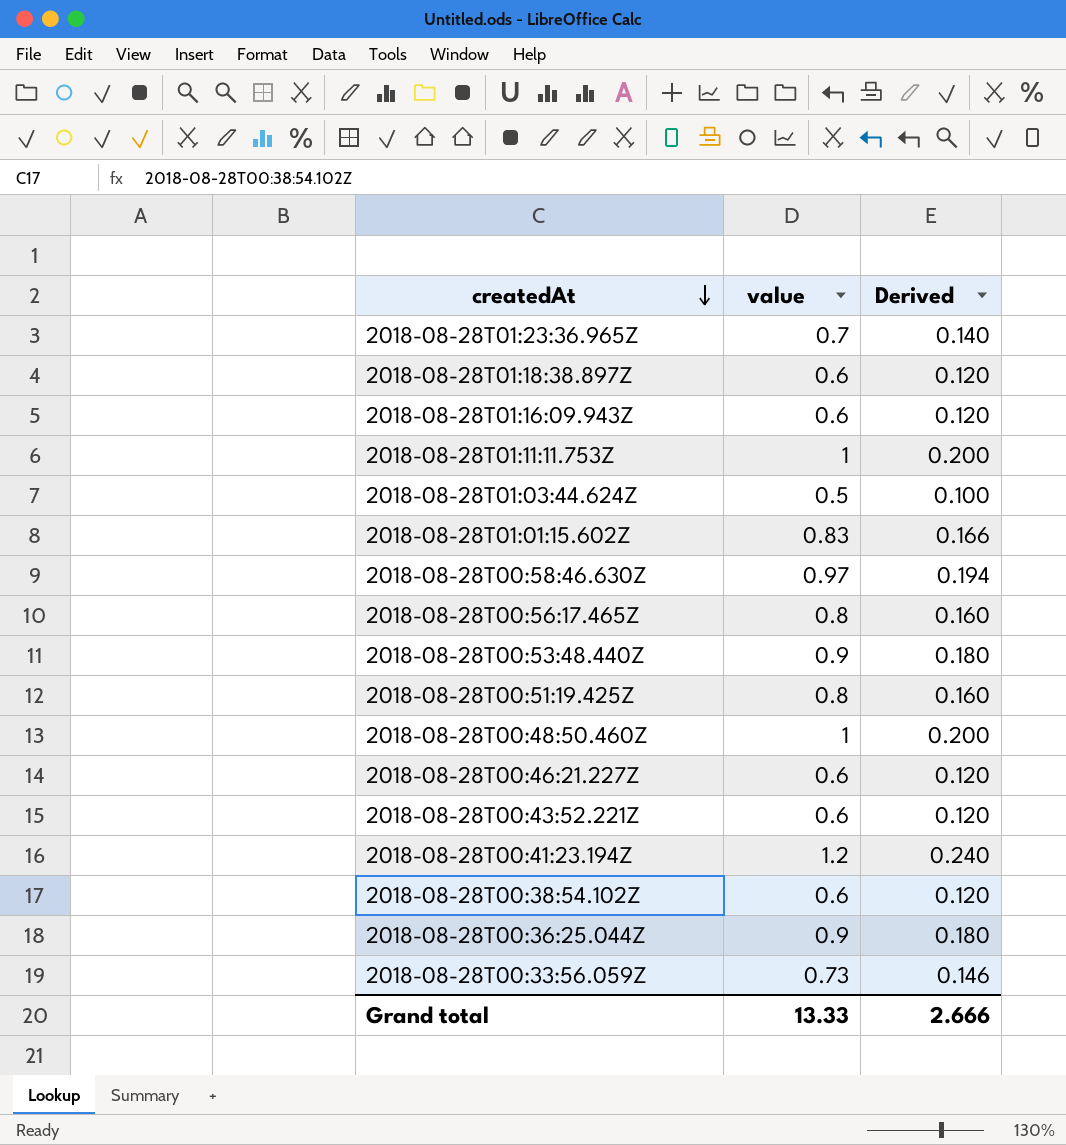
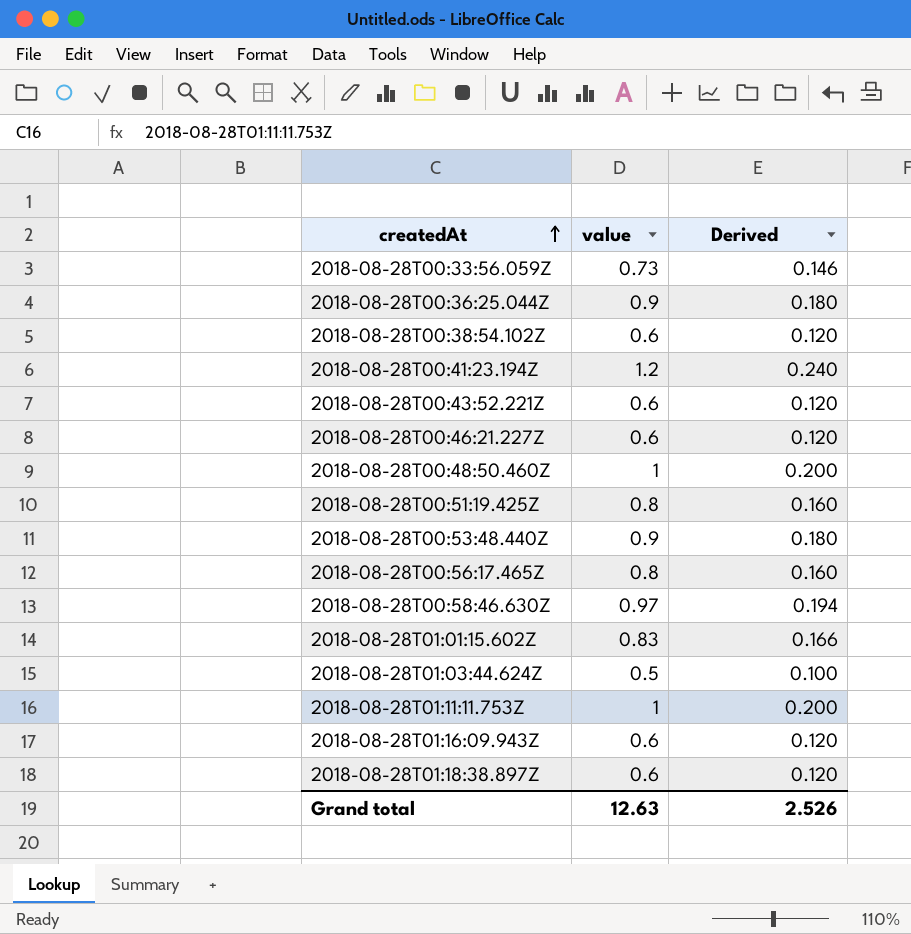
row order: createdAt descending -> createdAt ascending
row 2018-08-28T01:23:36.965Z: 0.7 | 0.140 -> none
Grand total | value: 13.33 -> 12.63
Grand total | Derived: 2.666 -> 2.526

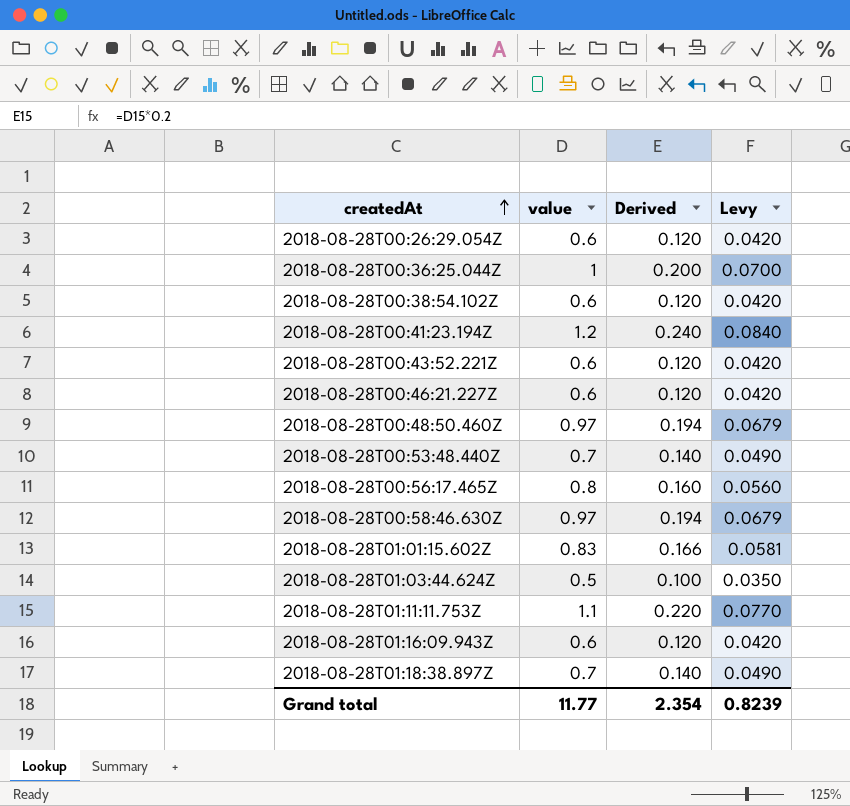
column Levy | formula: none -> [value] * 0.07
row 2018-08-28T00:33:56.059Z: 0.73 | 0.146 -> none
row 2018-08-28T00:51:19.425Z: 0.8 | 0.160 -> none
row 2018-08-28T00:26:29.054Z: none -> 0.6 | 0.120 | 0.0420
2018-08-28T00:36:25.044Z | value: 0.9 -> 1
2018-08-28T00:36:25.044Z | Derived: 0.180 -> 0.200
2018-08-28T00:48:50.460Z | value: 1 -> 0.97
2018-08-28T00:48:50.460Z | Derived: 0.200 -> 0.194
2018-08-28T00:53:48.440Z | value: 0.9 -> 0.7
2018-08-28T00:53:48.440Z | Derived: 0.180 -> 0.140
2018-08-28T01:11:11.753Z | value: 1 -> 1.1
2018-08-28T01:11:11.753Z | Derived: 0.200 -> 0.220
2018-08-28T01:18:38.897Z | value: 0.6 -> 0.7
2018-08-28T01:18:38.897Z | Derived: 0.120 -> 0.140
Grand total | value: 12.63 -> 11.77
Grand total | Derived: 2.526 -> 2.354

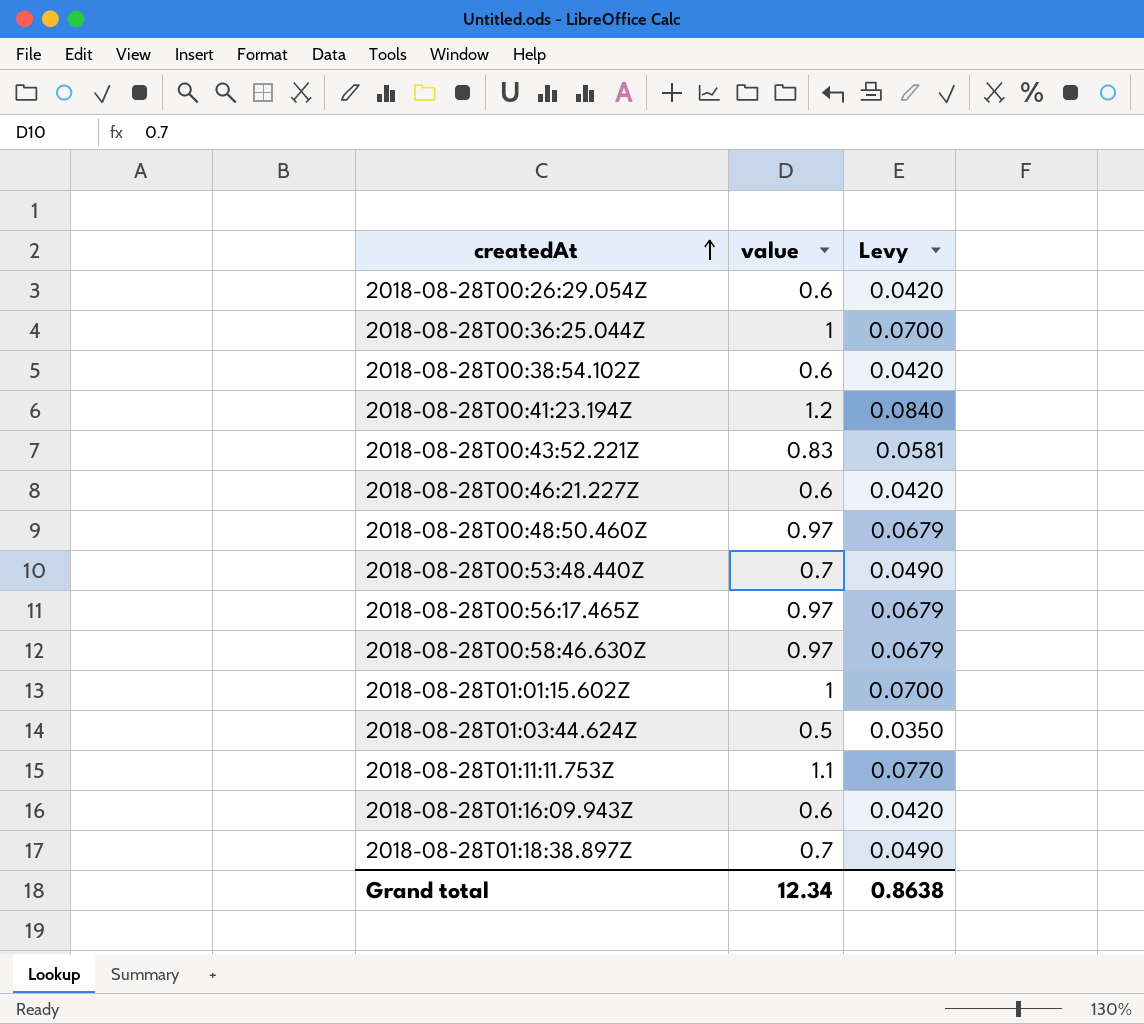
column Derived | formula: [value] * 0.2 -> none
2018-08-28T00:43:52.221Z | value: 0.6 -> 0.83
2018-08-28T00:43:52.221Z | Levy: 0.0420 -> 0.0581
2018-08-28T00:56:17.465Z | value: 0.8 -> 0.97
2018-08-28T00:56:17.465Z | Levy: 0.0560 -> 0.0679
2018-08-28T01:01:15.602Z | value: 0.83 -> 1
2018-08-28T01:01:15.602Z | Levy: 0.0581 -> 0.0700
Grand total | value: 11.77 -> 12.34
Grand total | Levy: 0.8239 -> 0.8638

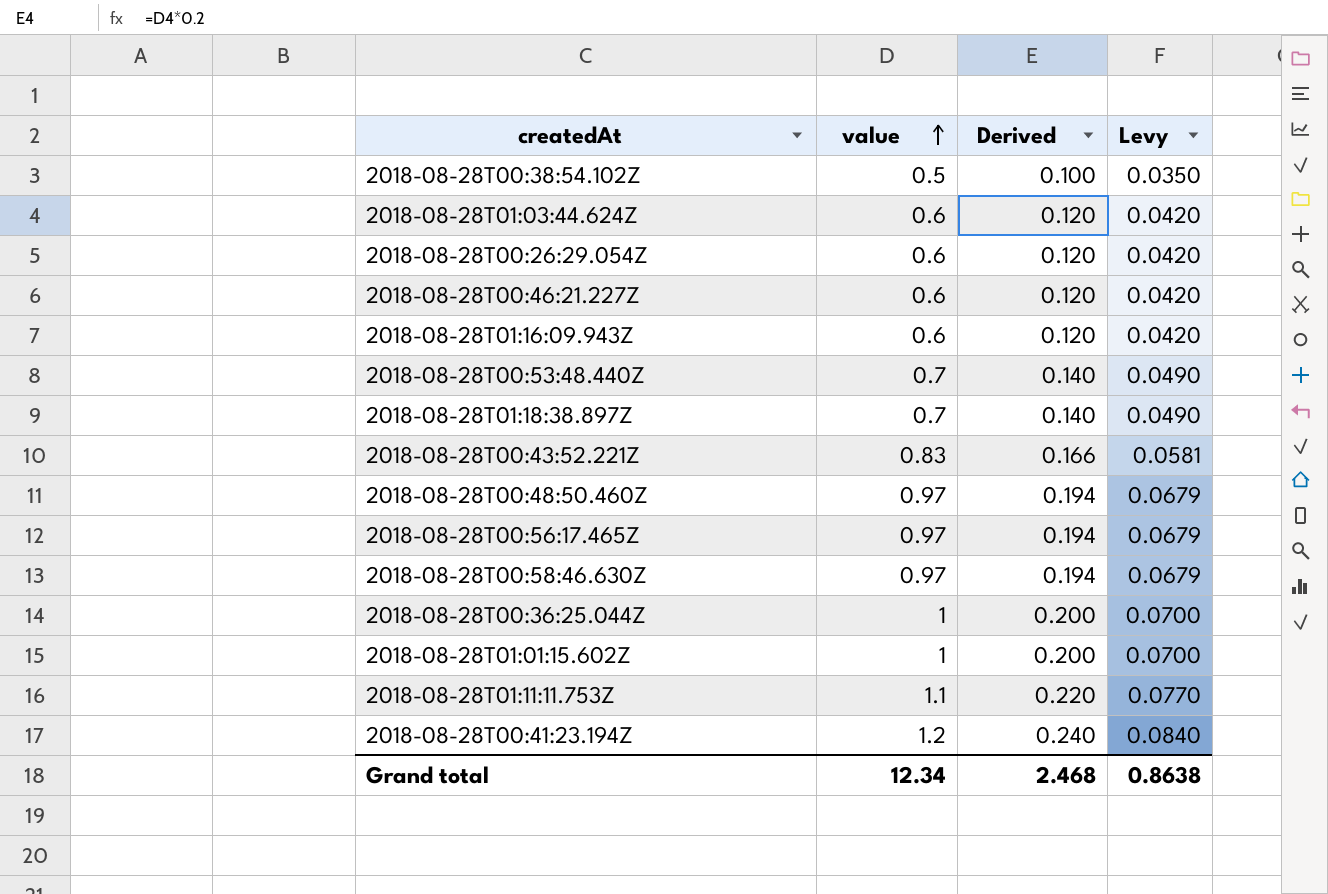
row order: createdAt ascending -> value ascending
column Derived | formula: none -> [value] * 0.2
2018-08-28T00:38:54.102Z | value: 0.6 -> 0.5
2018-08-28T00:38:54.102Z | Levy: 0.0420 -> 0.0350
2018-08-28T01:03:44.624Z | value: 0.5 -> 0.6
2018-08-28T01:03:44.624Z | Levy: 0.0350 -> 0.0420

